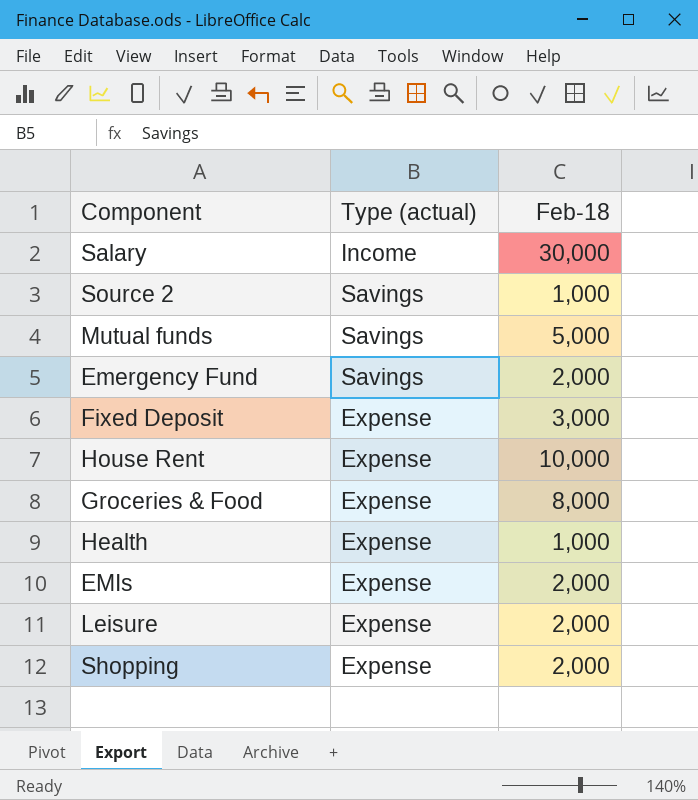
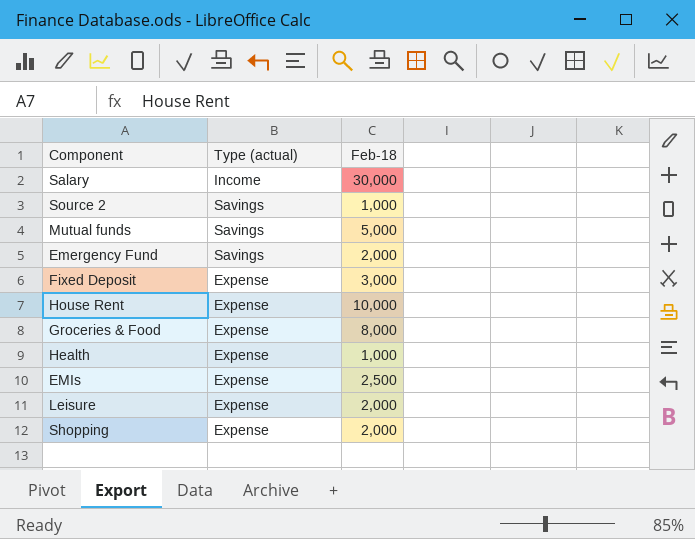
EMIs | Feb-18: 2,000 -> 2,500

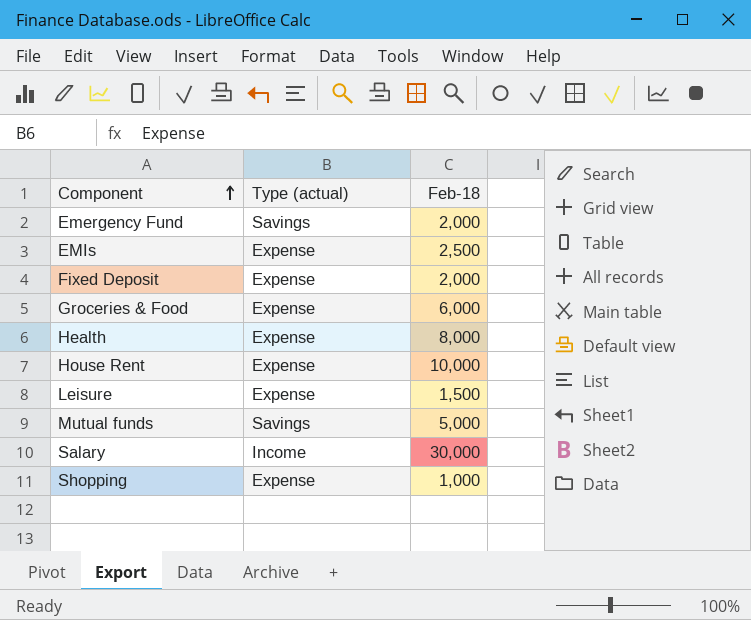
row order: none -> Component ascending
row Source 2: Savings | 1,000 -> none
Fixed Deposit | Feb-18: 3,000 -> 2,000
Groceries & Food | Feb-18: 8,000 -> 6,000
Health | Feb-18: 1,000 -> 8,000
Leisure | Feb-18: 2,000 -> 1,500
Shopping | Feb-18: 2,000 -> 1,000

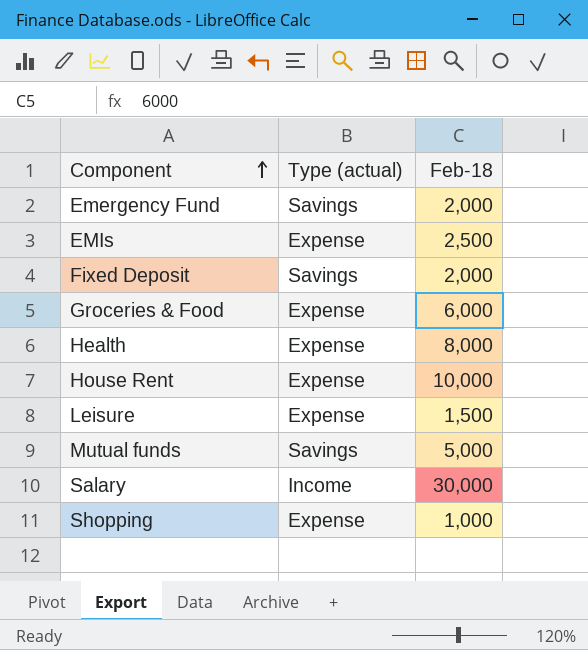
Fixed Deposit | Type (actual): Expense -> Savings

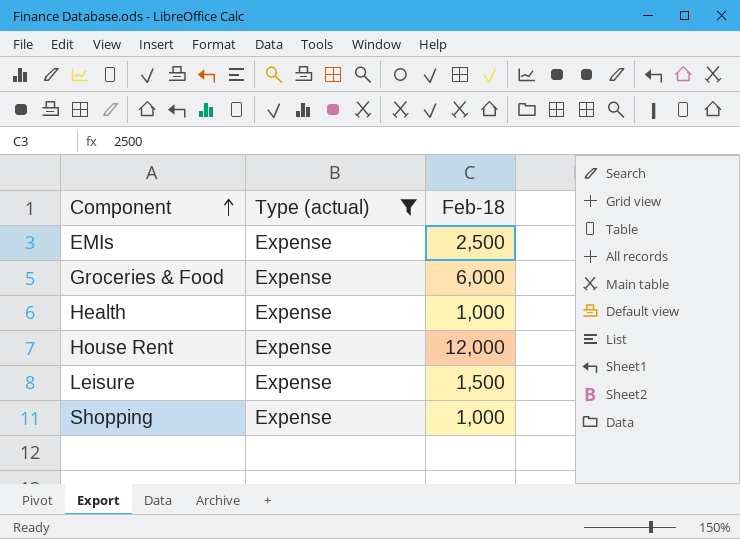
filter: none -> Type (actual) = Expense
Health | Feb-18: 8,000 -> 1,000
House Rent | Feb-18: 10,000 -> 12,000

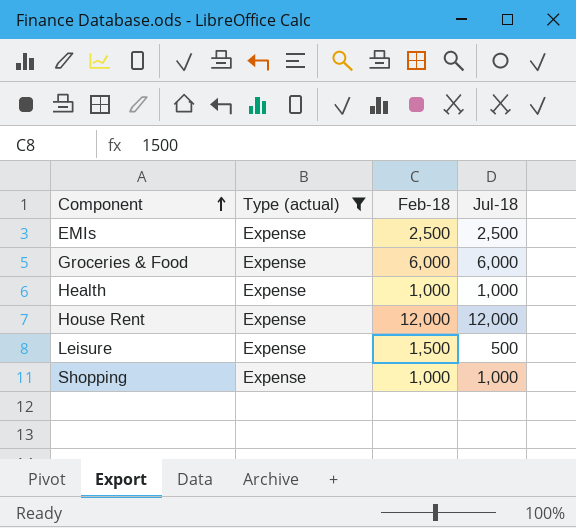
column Jul-18 | position: none -> 4

